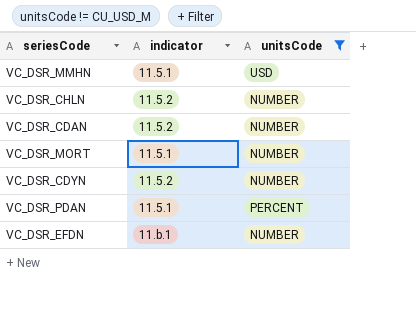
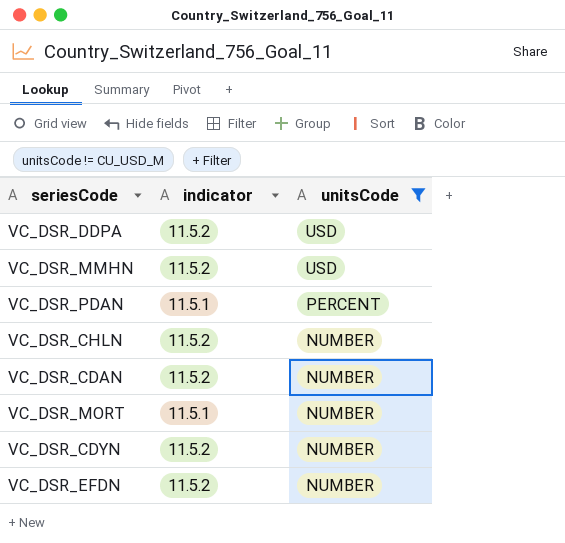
row order: none -> unitsCode descending
row VC_DSR_DDPA: none -> 11.5.2 | USD
VC_DSR_MMHN | indicator: 11.5.1 -> 11.5.2
VC_DSR_EFDN | indicator: 11.b.1 -> 11.5.2

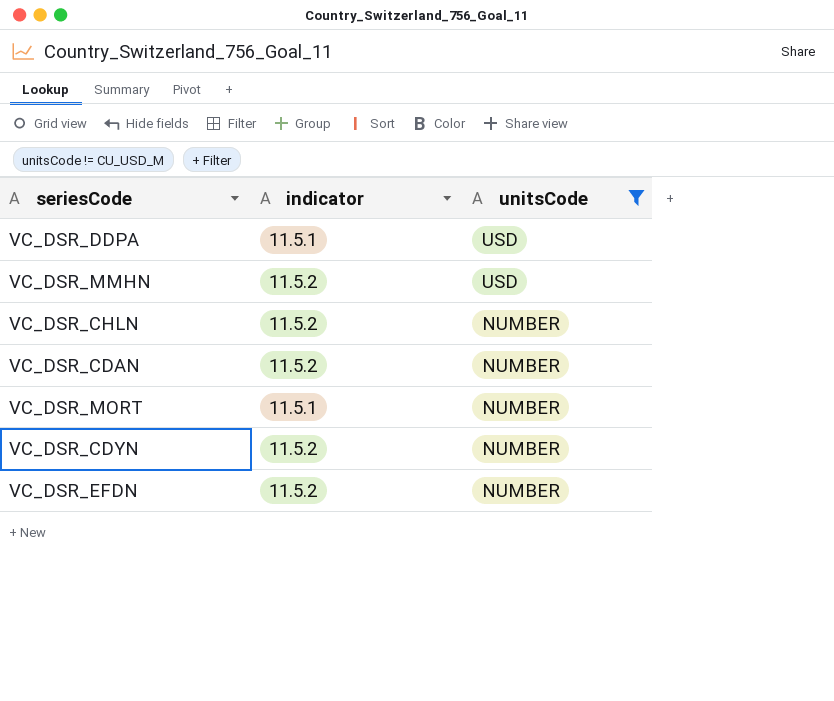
row VC_DSR_PDAN: 11.5.1 | PERCENT -> none
VC_DSR_DDPA | indicator: 11.5.2 -> 11.5.1

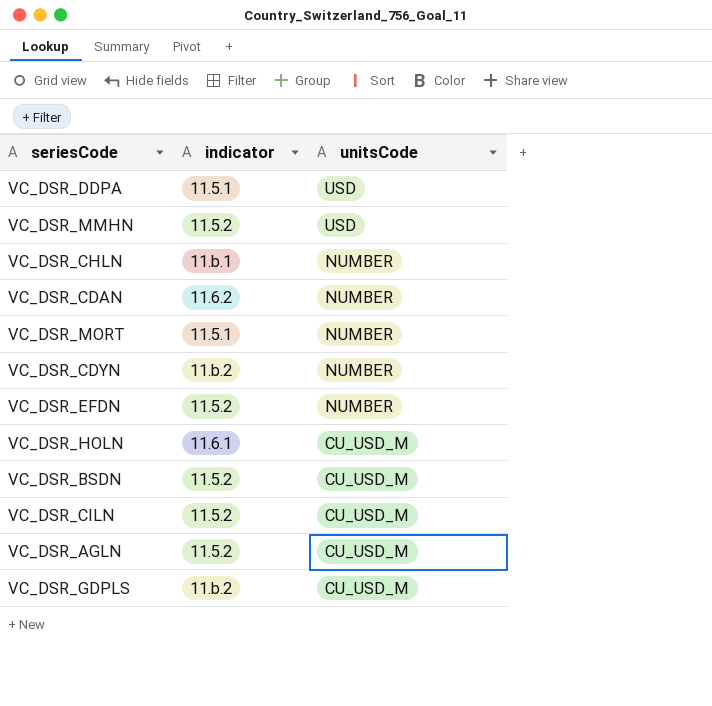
filter: unitsCode != CU_USD_M -> none
VC_DSR_CHLN | indicator: 11.5.2 -> 11.b.1
VC_DSR_CDAN | indicator: 11.5.2 -> 11.6.2
VC_DSR_CDYN | indicator: 11.5.2 -> 11.b.2

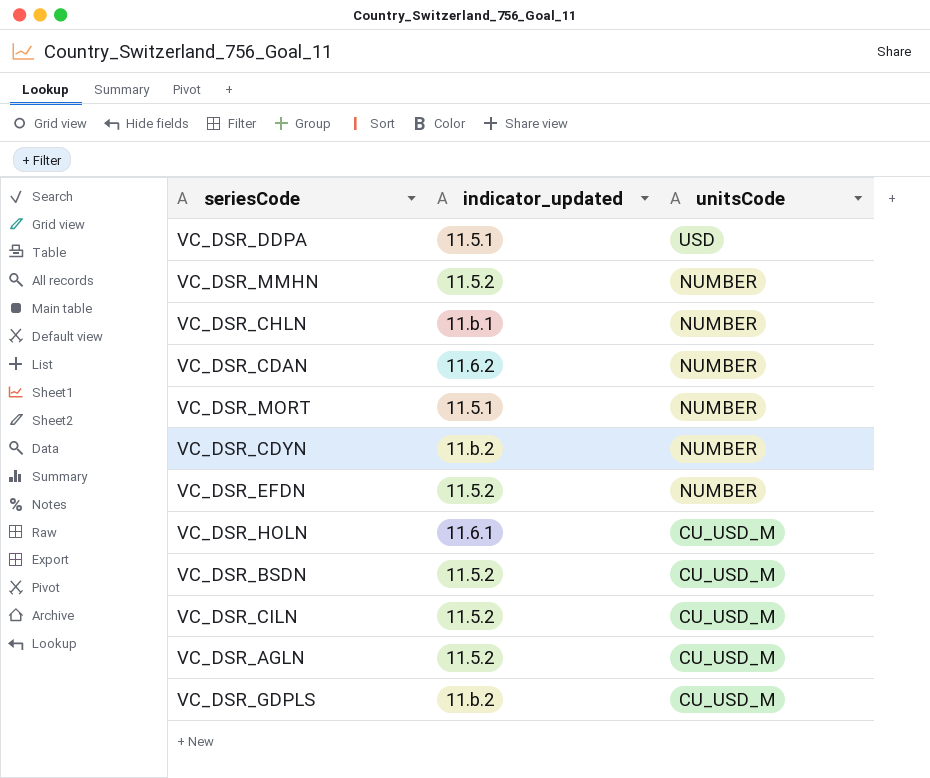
column name: indicator -> indicator_updated
VC_DSR_MMHN | unitsCode: USD -> NUMBER

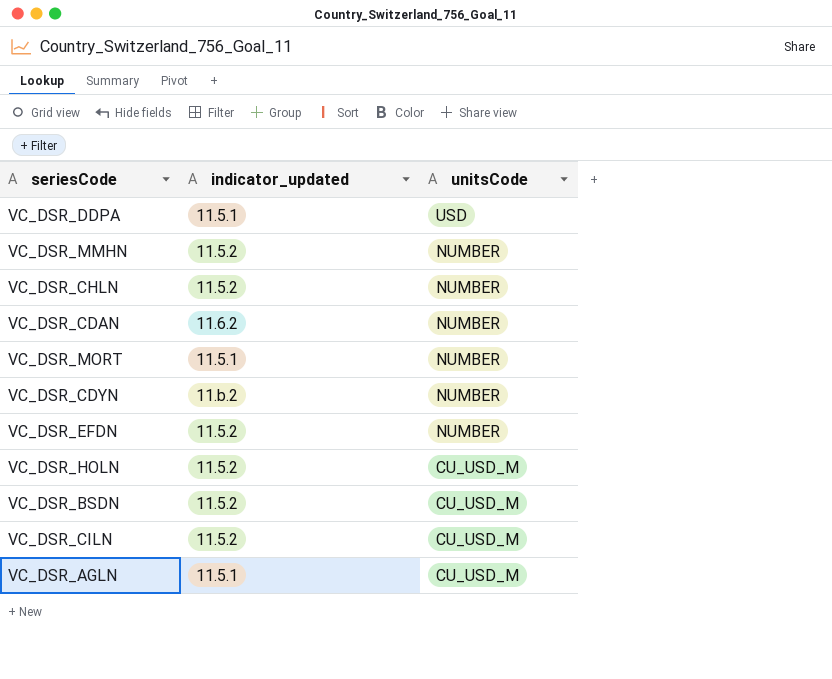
row VC_DSR_GDPLS: 11.b.2 | CU_USD_M -> none
VC_DSR_CHLN | indicator_updated: 11.b.1 -> 11.5.2
VC_DSR_HOLN | indicator_updated: 11.6.1 -> 11.5.2
VC_DSR_AGLN | indicator_updated: 11.5.2 -> 11.5.1

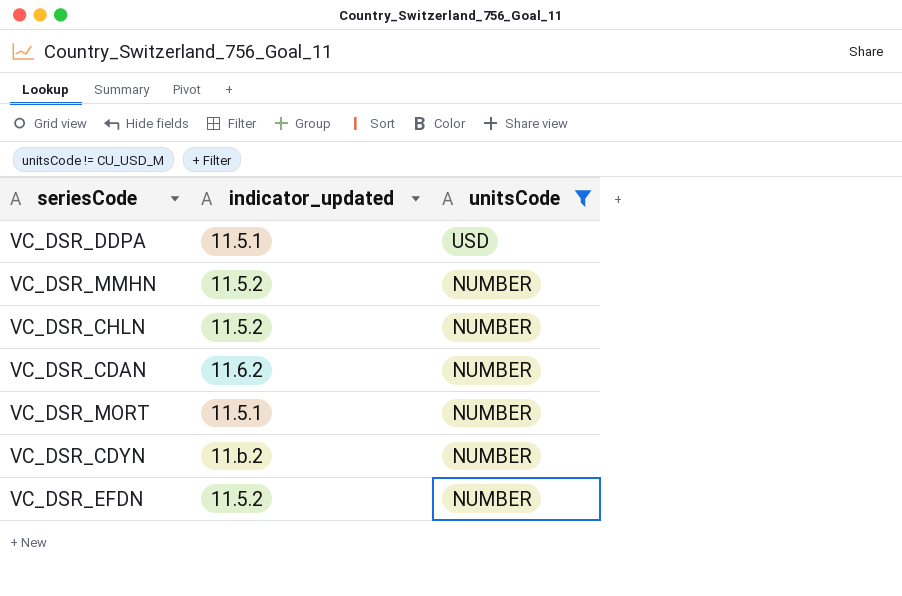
filter: none -> unitsCode != CU_USD_M

